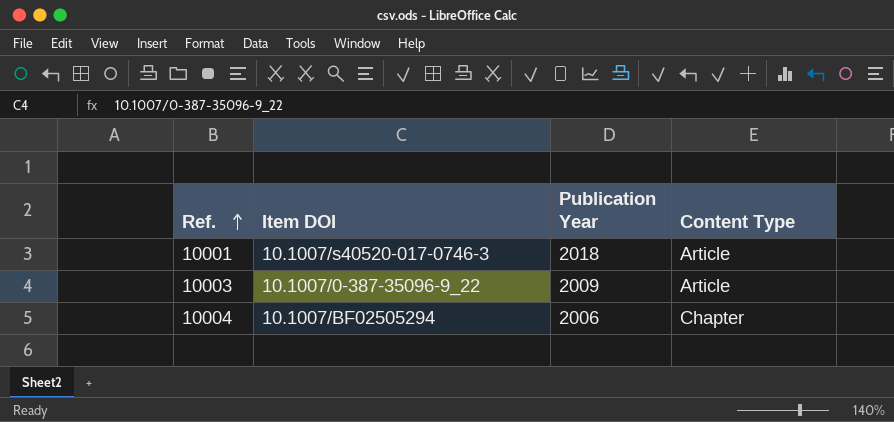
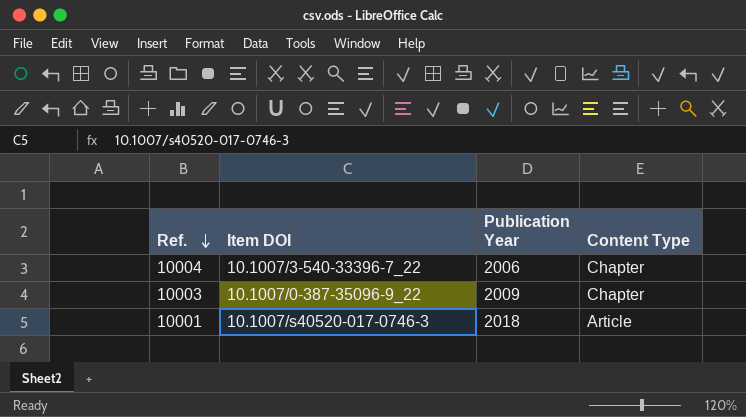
row order: Ref. ascending -> Ref. descending
10004 | Item DOI: 10.1007/BF02505294 -> 10.1007/3-540-33396-7_22
10003 | Content Type: Article -> Chapter

